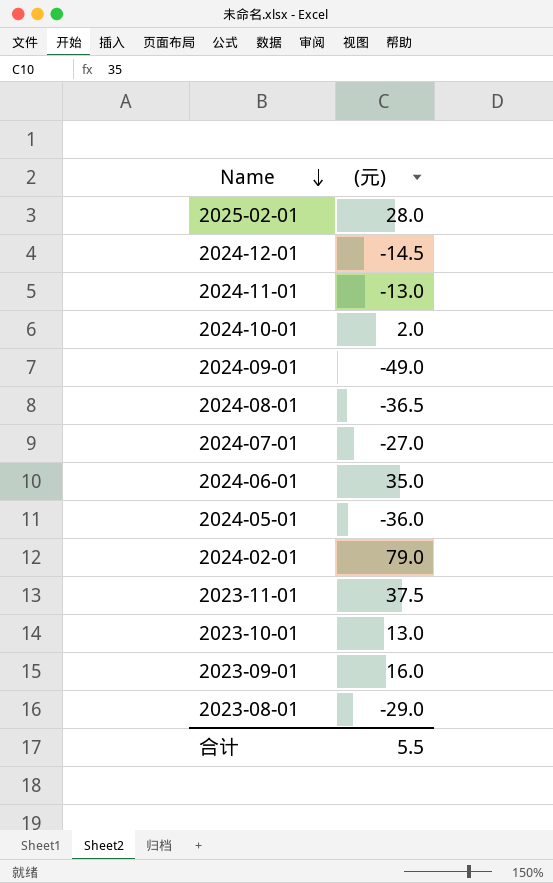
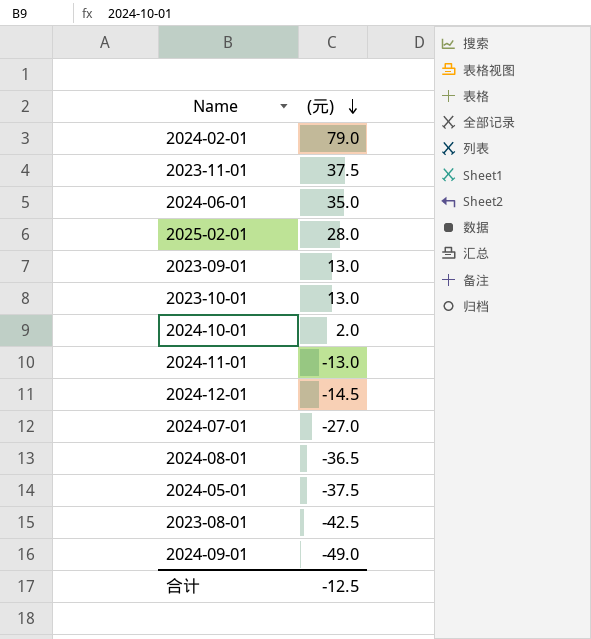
row order: Name descending -> (元) descending
2023-09-01 | (元): 16.0 -> 13.0
2024-05-01 | (元): -36.0 -> -37.5
2023-08-01 | (元): -29.0 -> -42.5
合计 | (元): 5.5 -> -12.5

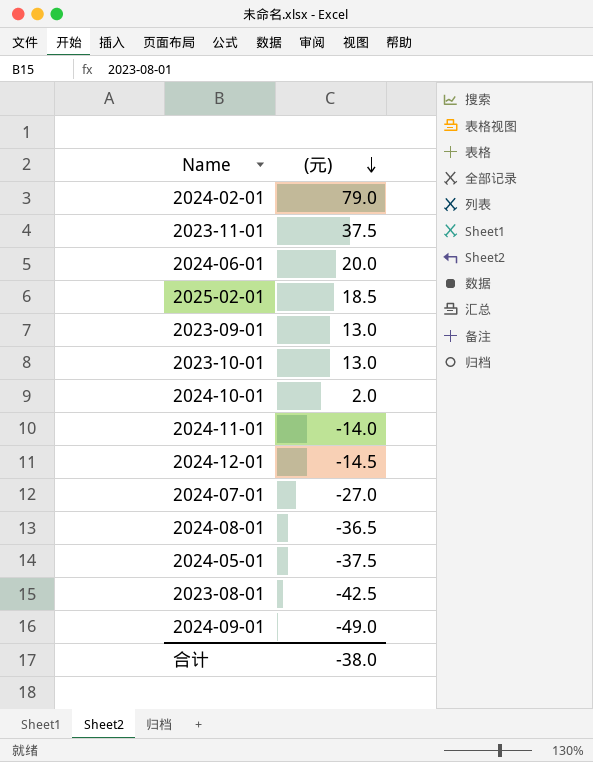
2024-06-01 | (元): 35.0 -> 20.0
2025-02-01 | (元): 28.0 -> 18.5
2024-11-01 | (元): -13.0 -> -14.0
合计 | (元): -12.5 -> -38.0

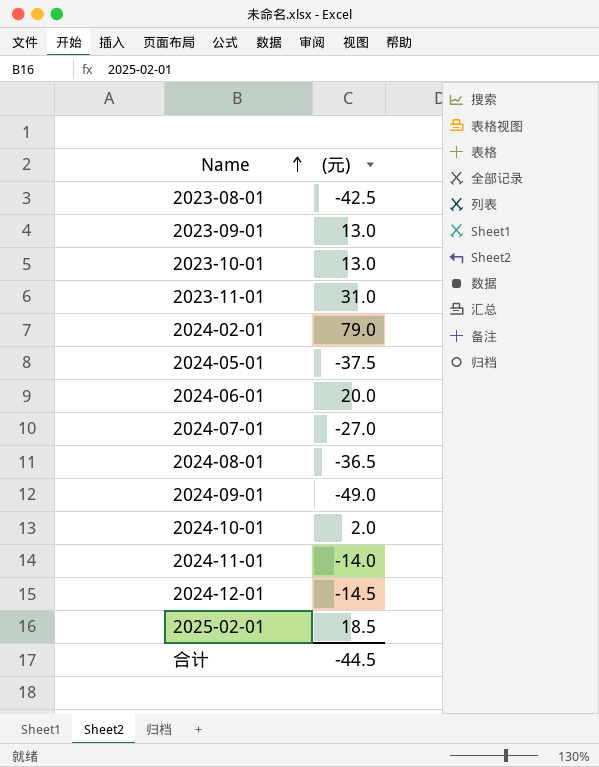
row order: (元) descending -> Name ascending
2023-11-01 | (元): 37.5 -> 31.0
合计 | (元): -38.0 -> -44.5

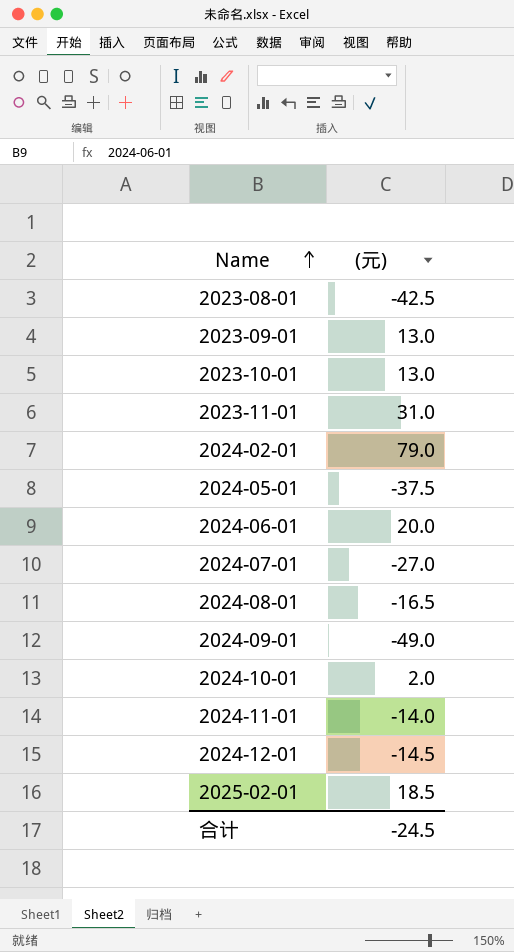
2024-08-01 | (元): -36.5 -> -16.5
合计 | (元): -44.5 -> -24.5

